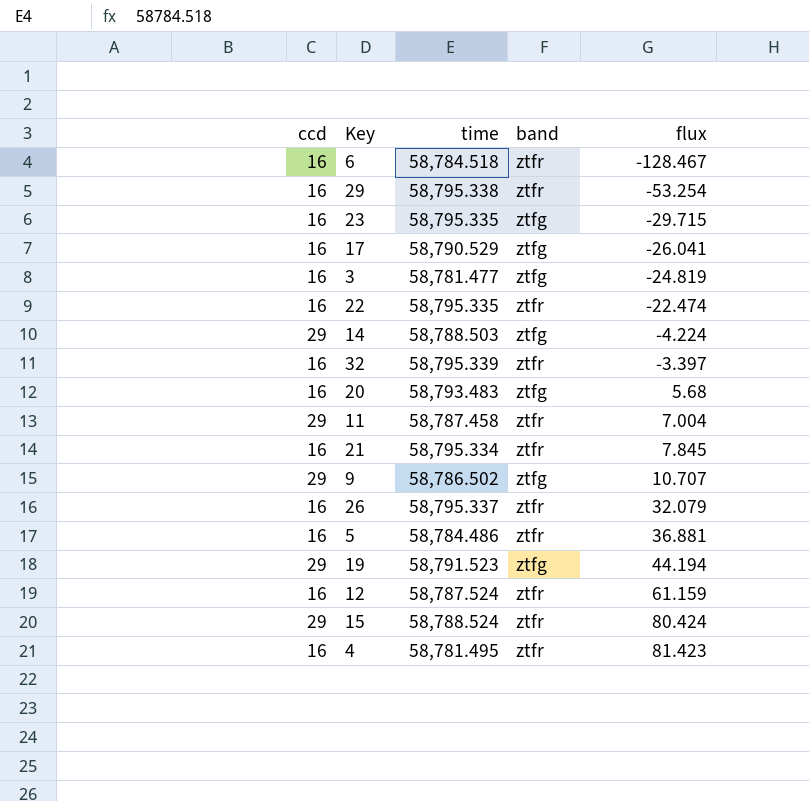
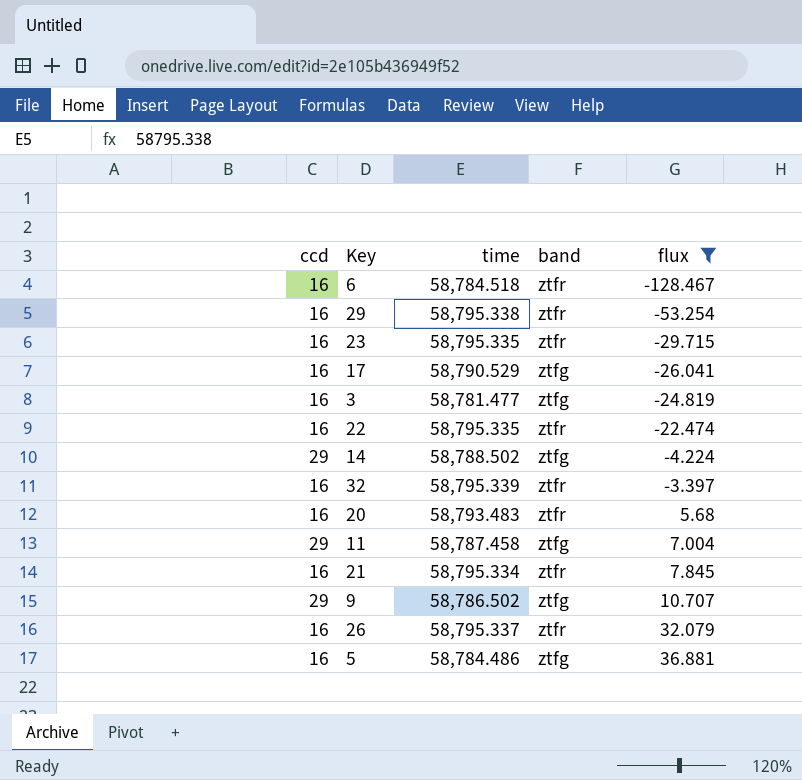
filter: none -> flux <= 36.881
23 | band: ztfg -> ztfr
14 | time: 58,788.503 -> 58,788.502
20 | band: ztfg -> ztfr
11 | band: ztfr -> ztfg
5 | band: ztfr -> ztfg

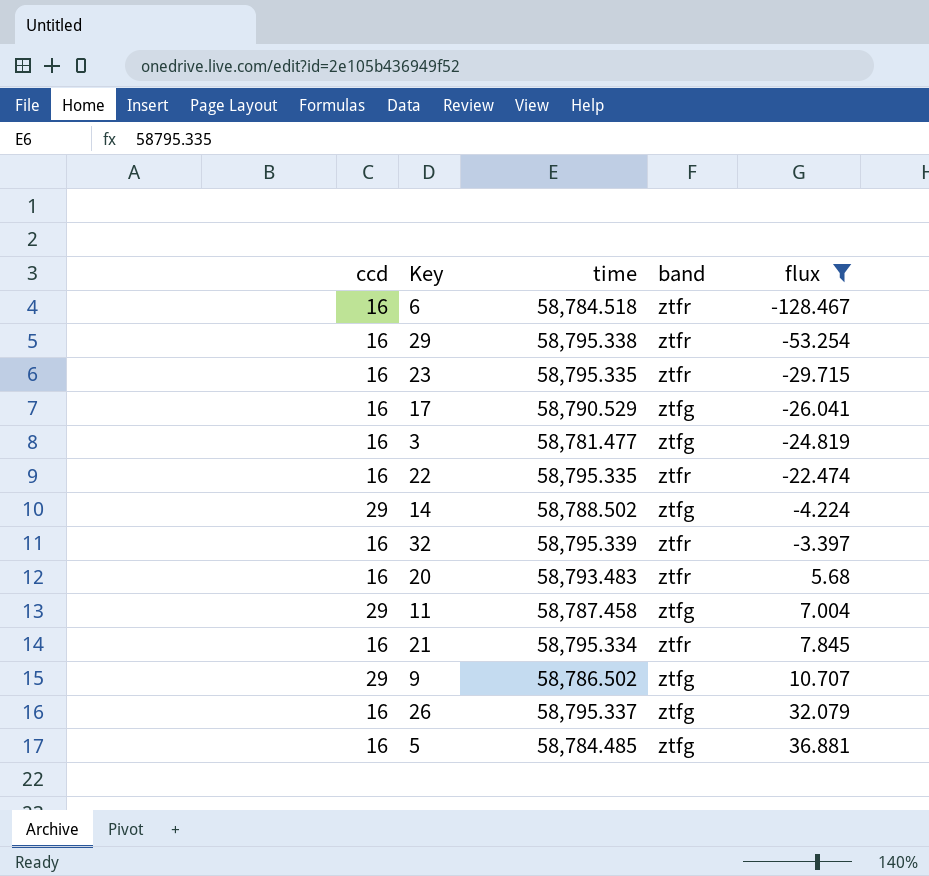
26 | band: ztfr -> ztfg
5 | time: 58,784.486 -> 58,784.485

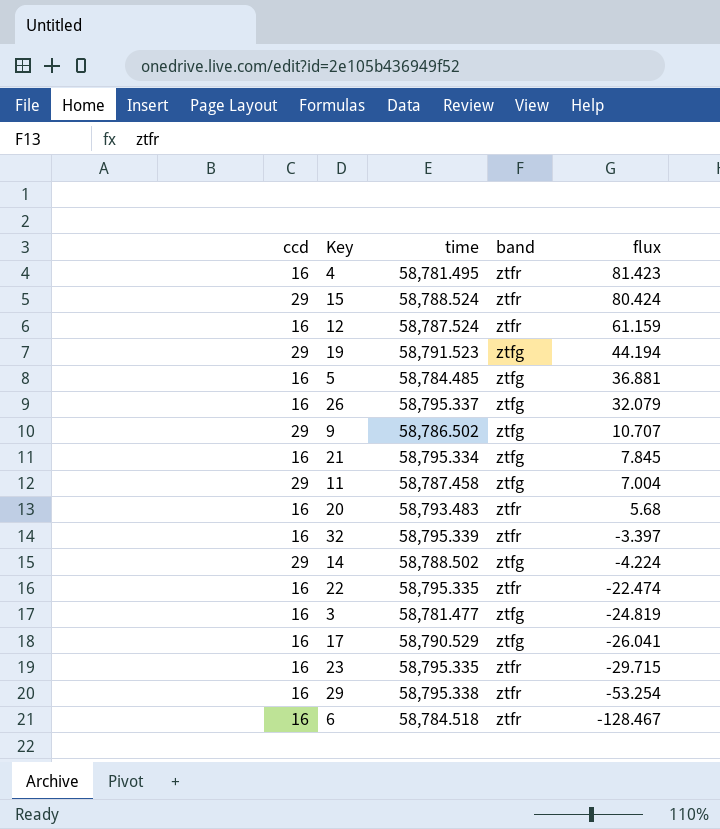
filter: flux <= 36.881 -> none
row order: flux ascending -> flux descending
21 | band: ztfr -> ztfg

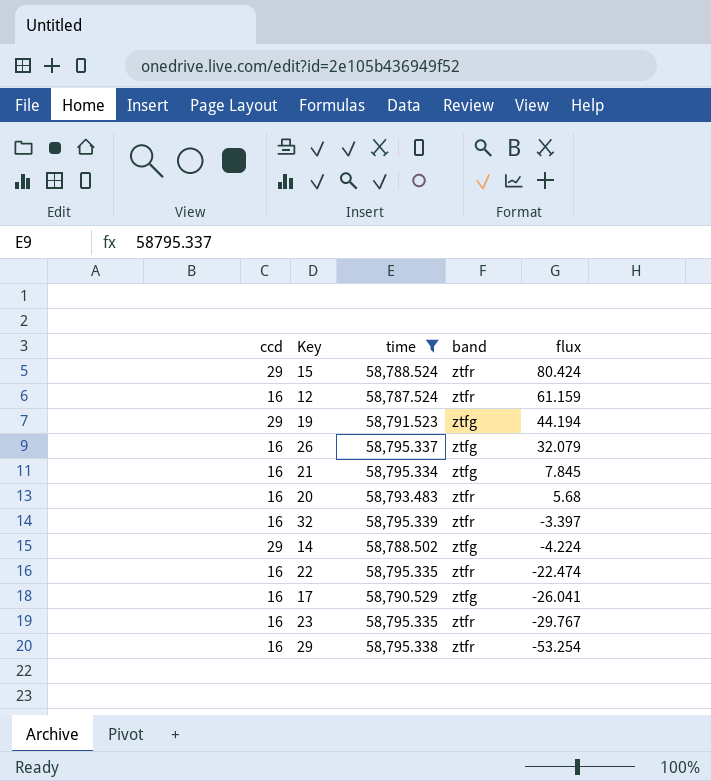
filter: none -> time >= 58,787.524
23 | flux: -29.715 -> -29.767

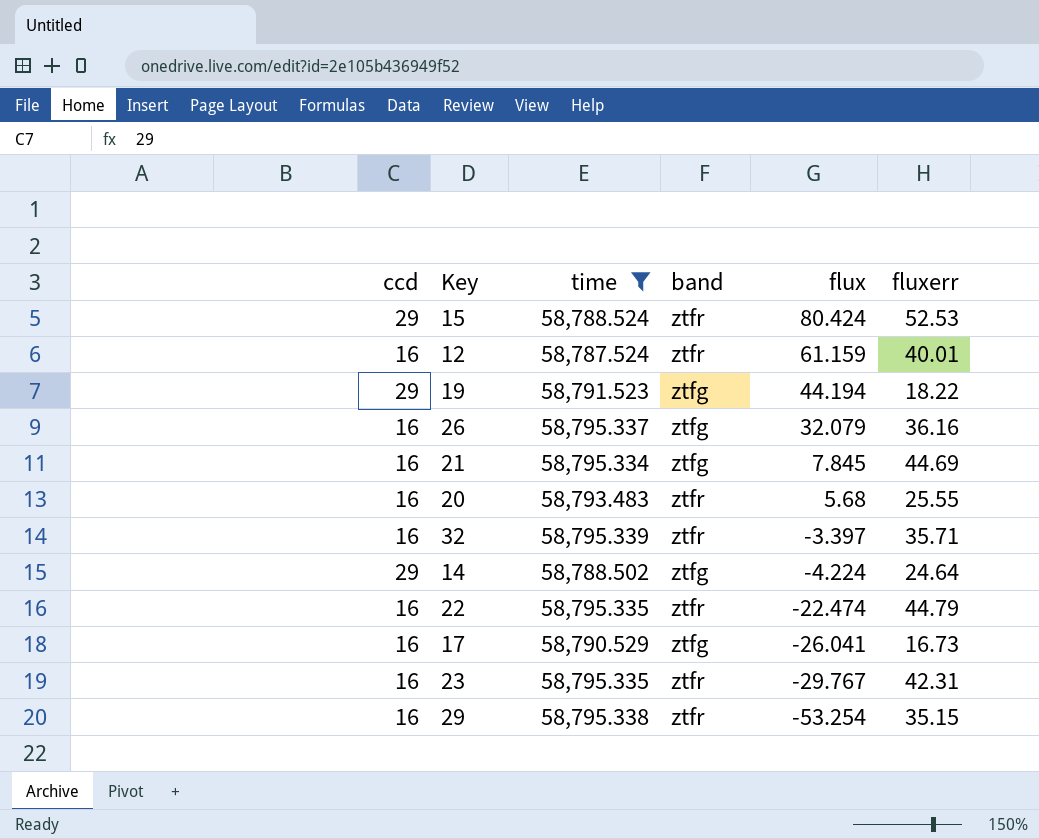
column fluxerr | position: none -> 6

